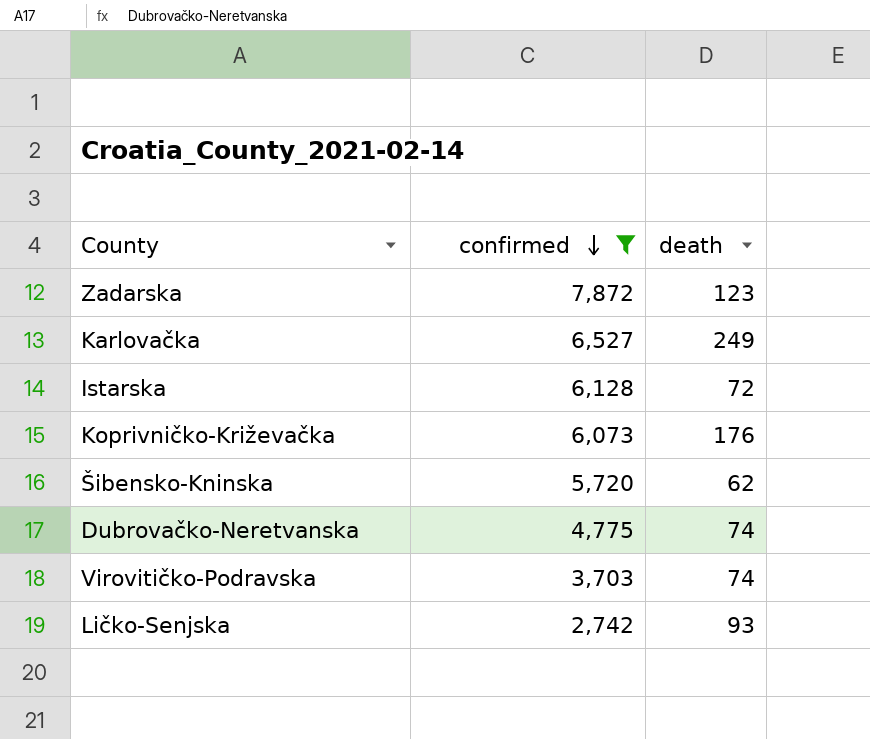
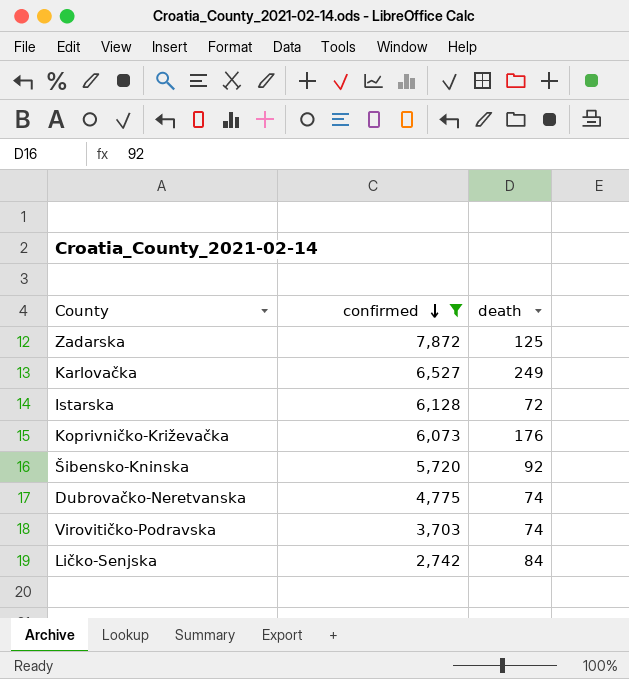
Zadarska | death: 123 -> 125
Šibensko-Kninska | death: 62 -> 92
Ličko-Senjska | death: 93 -> 84

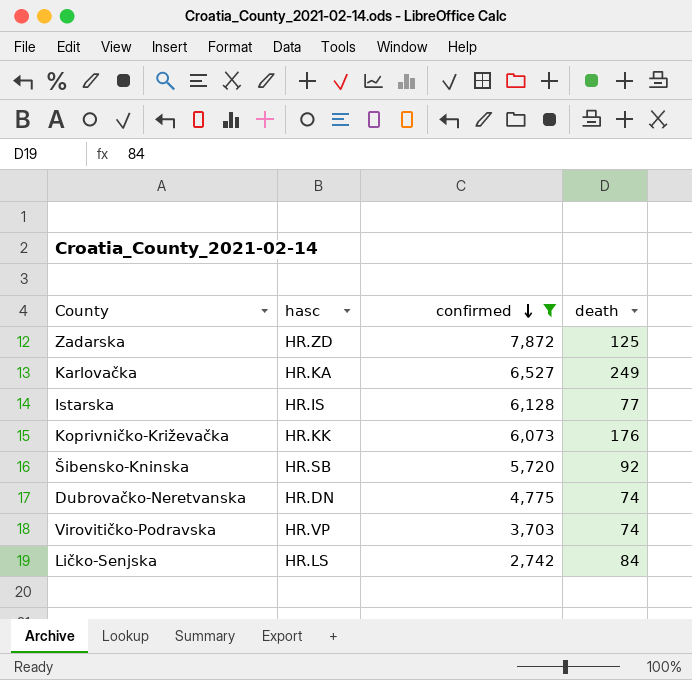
column hasc | position: none -> 2
Istarska | death: 72 -> 77

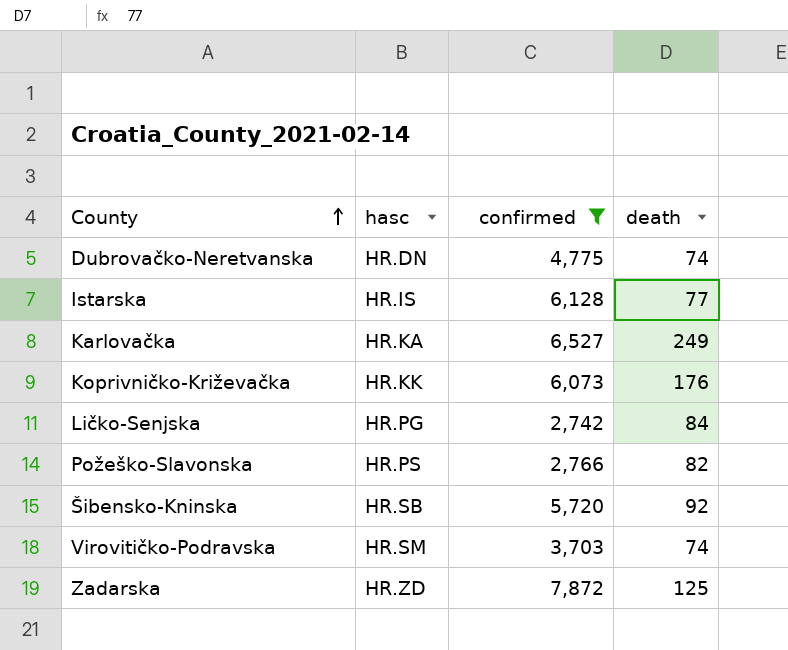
row order: confirmed descending -> County ascending
Ličko-Senjska | hasc: HR.LS -> HR.PG
row Požeško-Slavonska: none -> HR.PS | 2,766 | 82
Virovitičko-Podravska | hasc: HR.VP -> HR.SM

